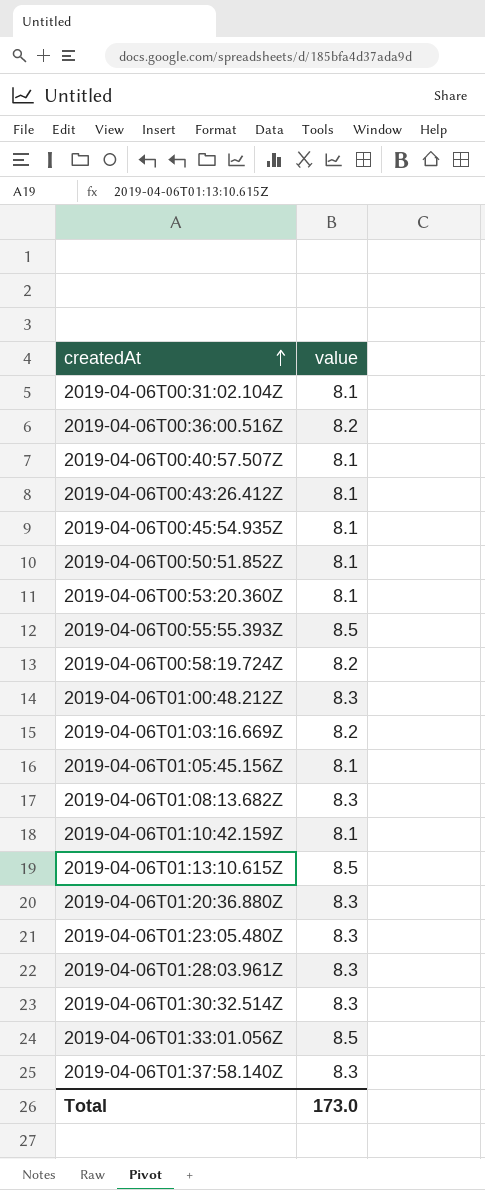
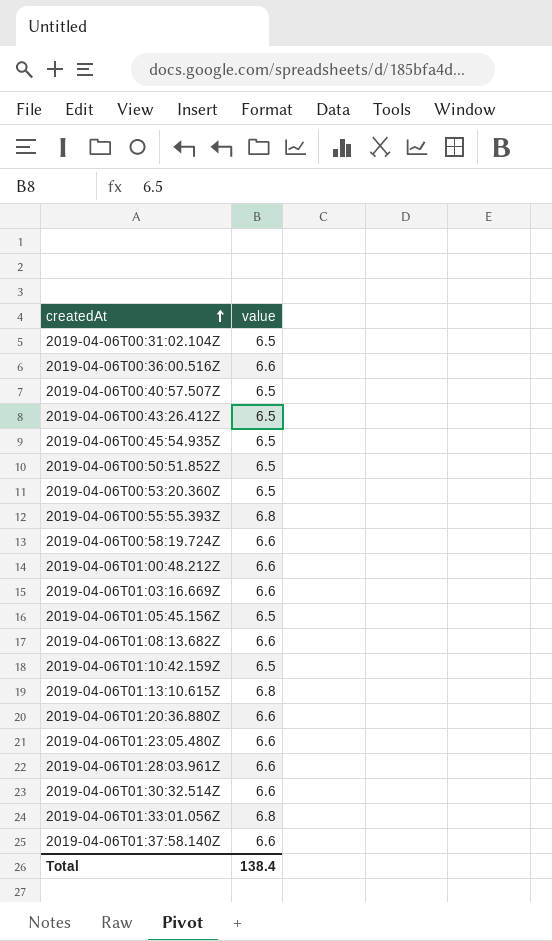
2019-04-06T00:31:02.104Z | value: 8.1 -> 6.5
2019-04-06T00:36:00.516Z | value: 8.2 -> 6.6
2019-04-06T00:40:57.507Z | value: 8.1 -> 6.5
2019-04-06T00:43:26.412Z | value: 8.1 -> 6.5
2019-04-06T00:45:54.935Z | value: 8.1 -> 6.5
2019-04-06T00:50:51.852Z | value: 8.1 -> 6.5
2019-04-06T00:53:20.360Z | value: 8.1 -> 6.5
2019-04-06T00:55:55.393Z | value: 8.5 -> 6.8
2019-04-06T00:58:19.724Z | value: 8.2 -> 6.6
2019-04-06T01:00:48.212Z | value: 8.3 -> 6.6
2019-04-06T01:03:16.669Z | value: 8.2 -> 6.6
2019-04-06T01:05:45.156Z | value: 8.1 -> 6.5
2019-04-06T01:08:13.682Z | value: 8.3 -> 6.6
2019-04-06T01:10:42.159Z | value: 8.1 -> 6.5
2019-04-06T01:13:10.615Z | value: 8.5 -> 6.8
2019-04-06T01:20:36.880Z | value: 8.3 -> 6.6
2019-04-06T01:23:05.480Z | value: 8.3 -> 6.6
2019-04-06T01:28:03.961Z | value: 8.3 -> 6.6
2019-04-06T01:30:32.514Z | value: 8.3 -> 6.6
2019-04-06T01:33:01.056Z | value: 8.5 -> 6.8
2019-04-06T01:37:58.140Z | value: 8.3 -> 6.6
Total | value: 173.0 -> 138.4

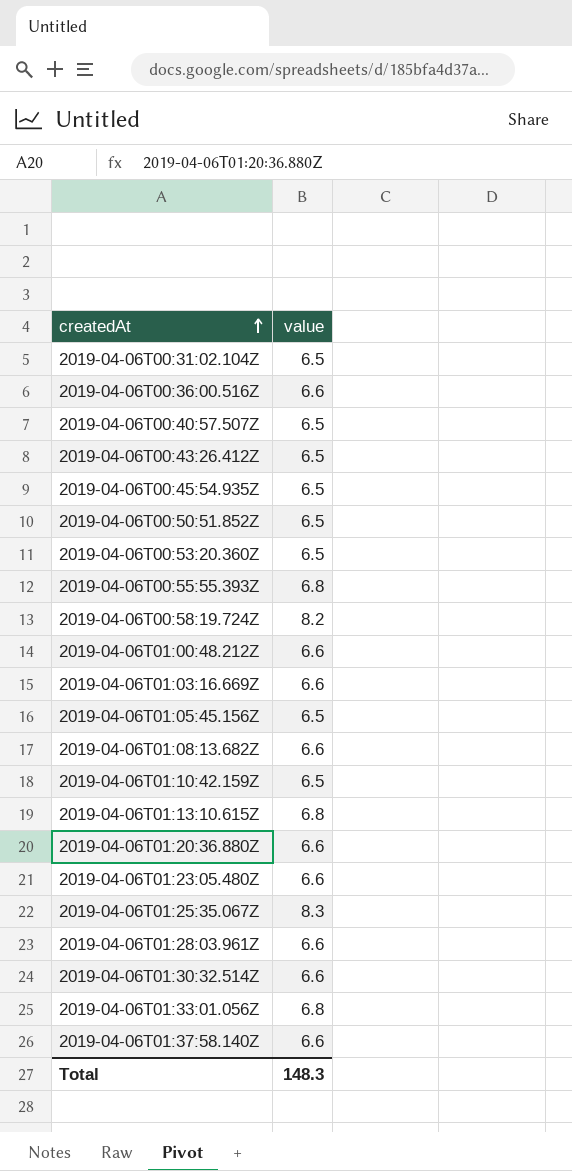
2019-04-06T00:58:19.724Z | value: 6.6 -> 8.2
row 2019-04-06T01:25:35.067Z: none -> 8.3
Total | value: 138.4 -> 148.3

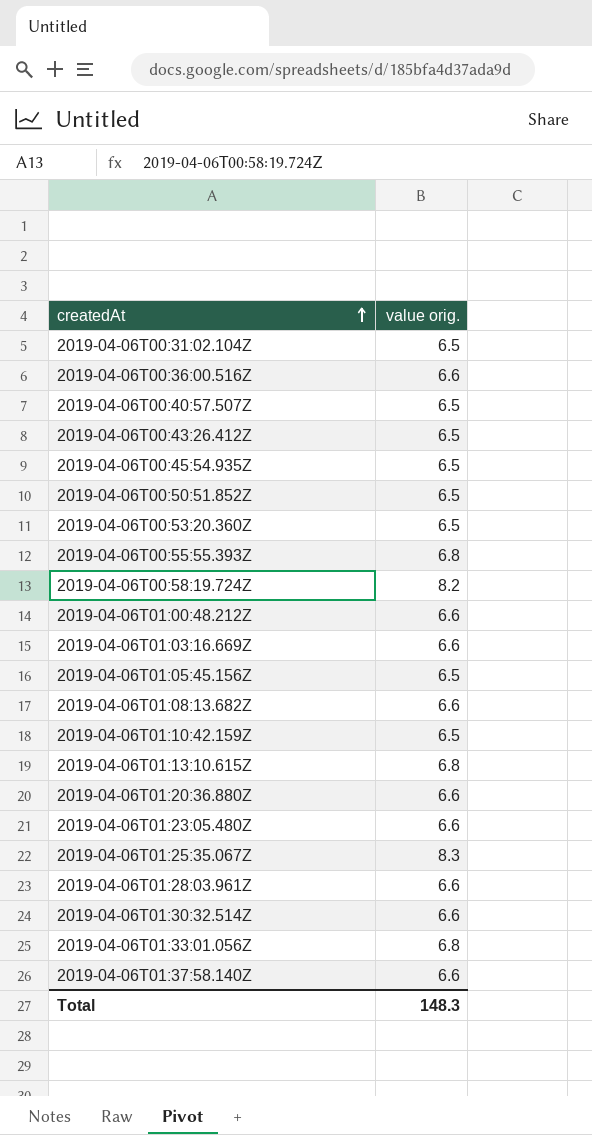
column name: value -> value orig.

